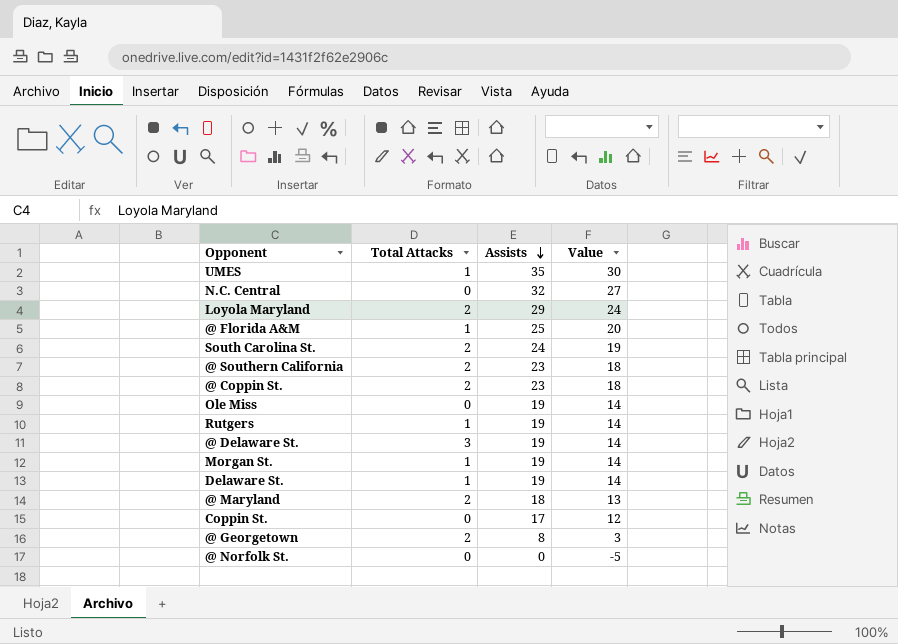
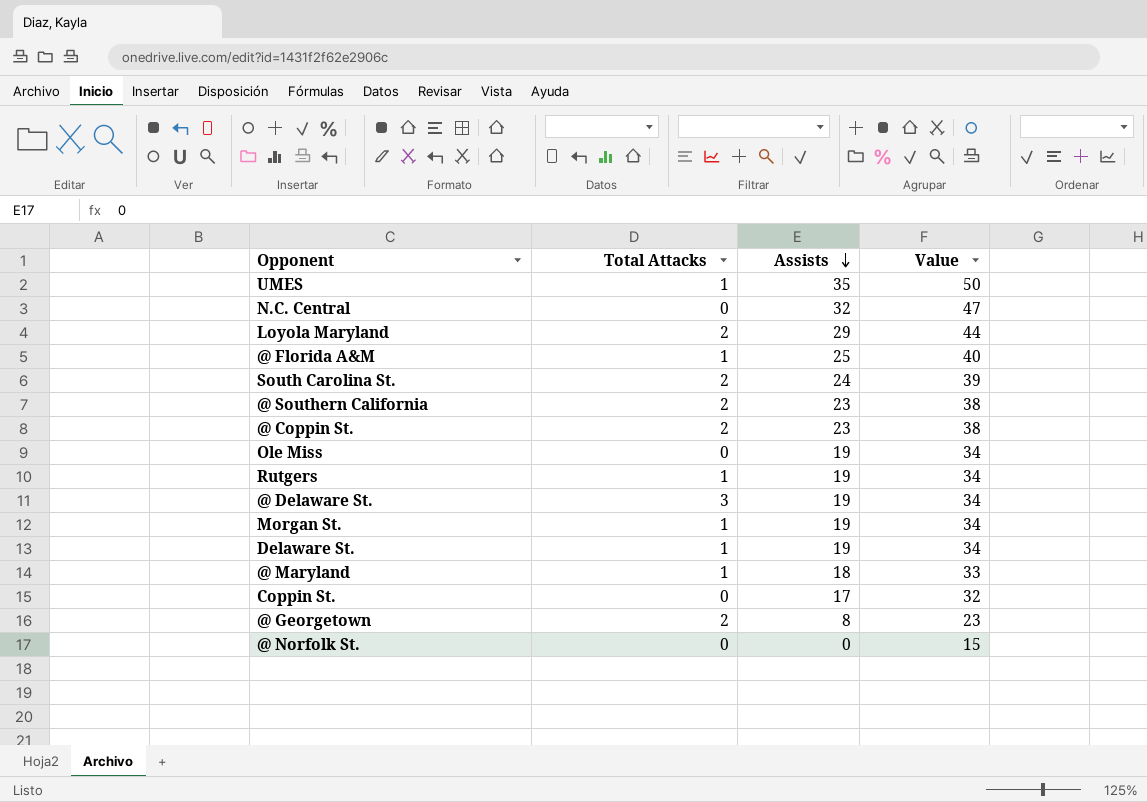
column Value | formula: [Assists] - 5 -> [Assists] + 15
@ Maryland | Total Attacks: 2 -> 1

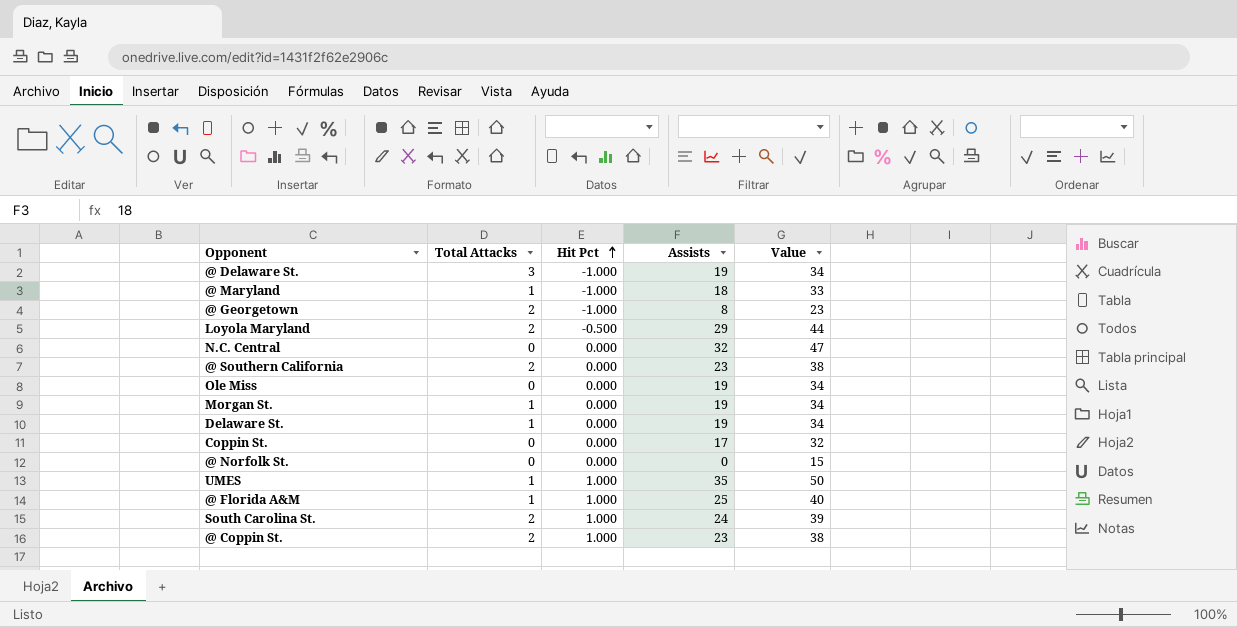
row order: Assists descending -> Hit Pct ascending
column Hit Pct | position: none -> 3
row Rutgers: 1 | 19 | 34 -> none

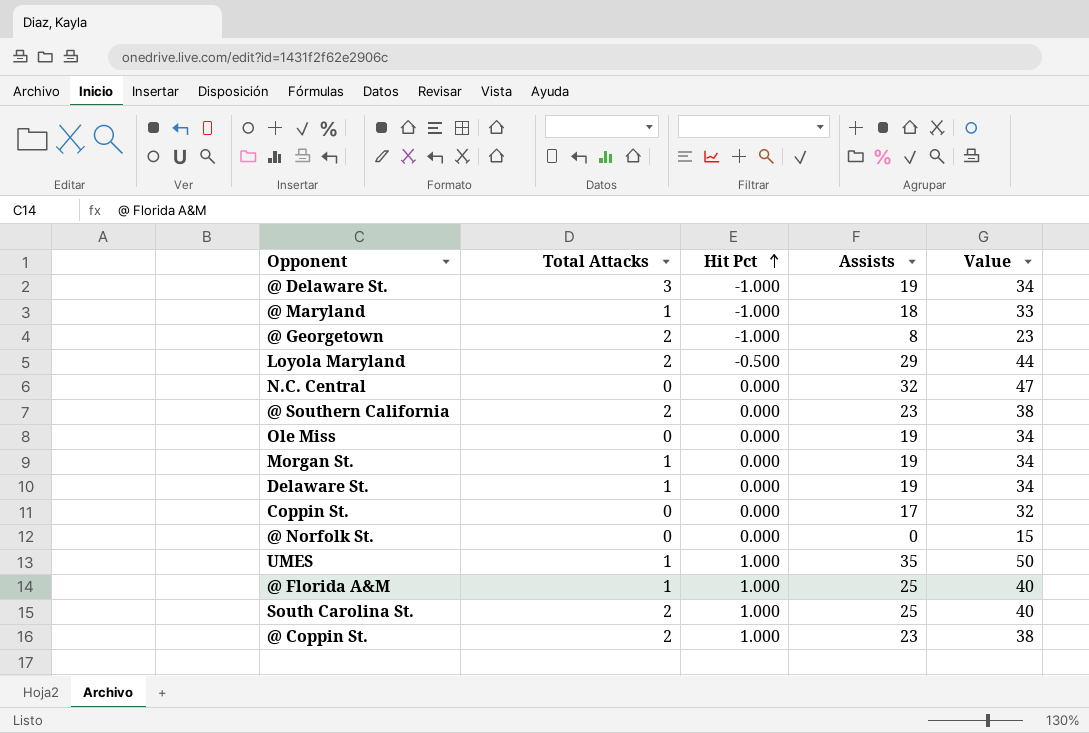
South Carolina St. | Assists: 24 -> 25
South Carolina St. | Value: 39 -> 40

